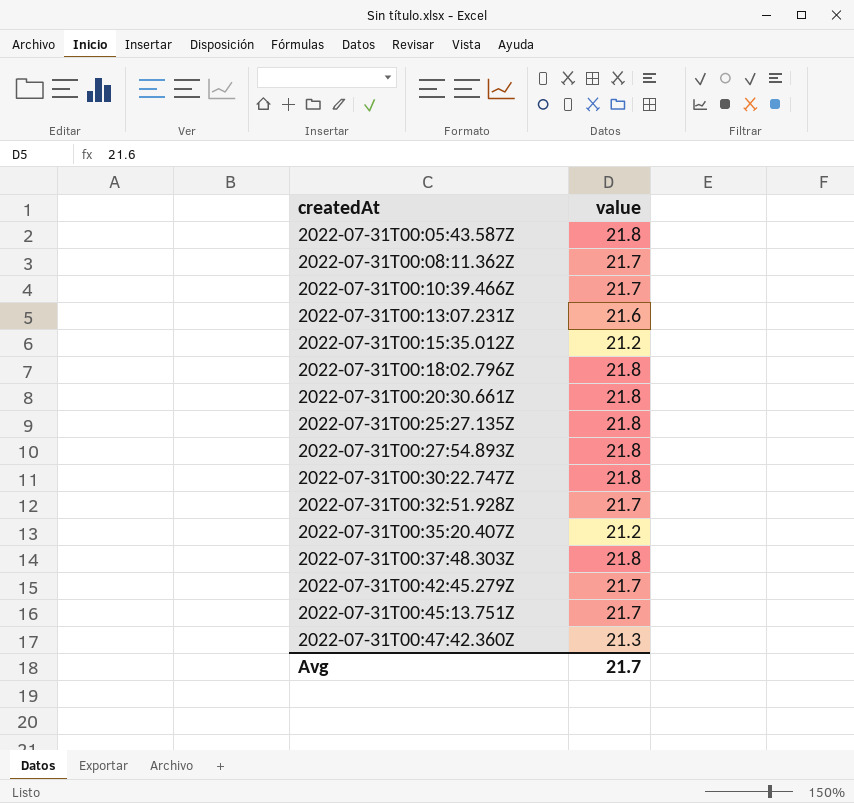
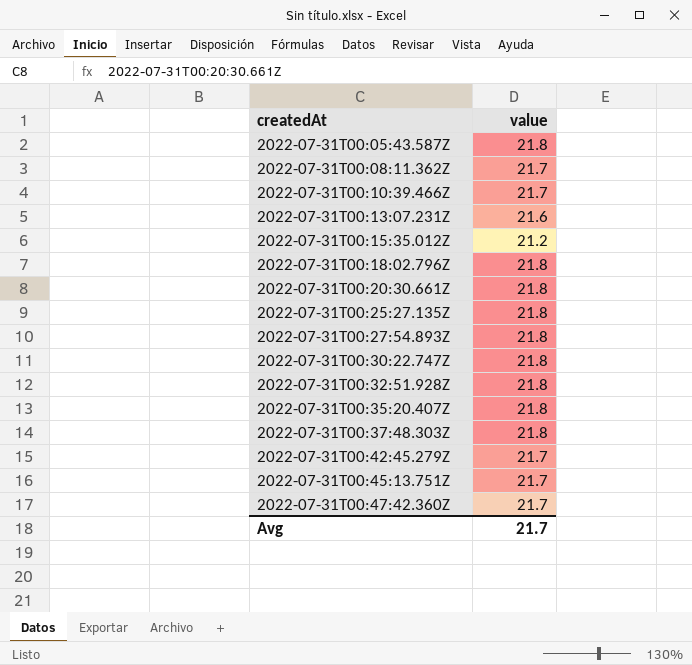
2022-07-31T00:32:51.928Z | value: 21.7 -> 21.8
2022-07-31T00:35:20.407Z | value: 21.2 -> 21.8
2022-07-31T00:47:42.360Z | value: 21.3 -> 21.7

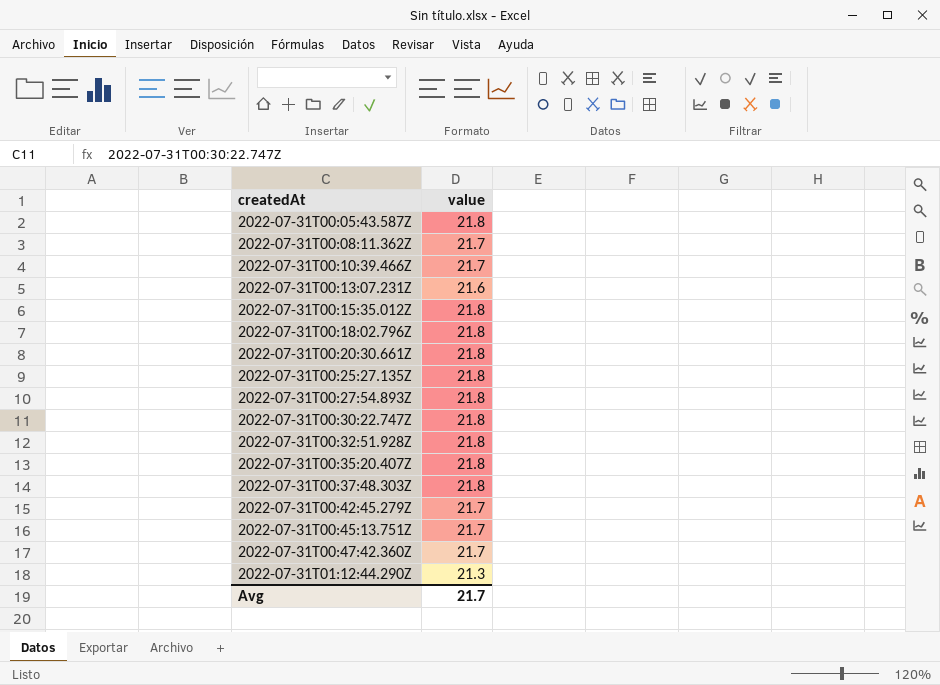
2022-07-31T00:15:35.012Z | value: 21.2 -> 21.8
row 2022-07-31T01:12:44.290Z: none -> 21.3

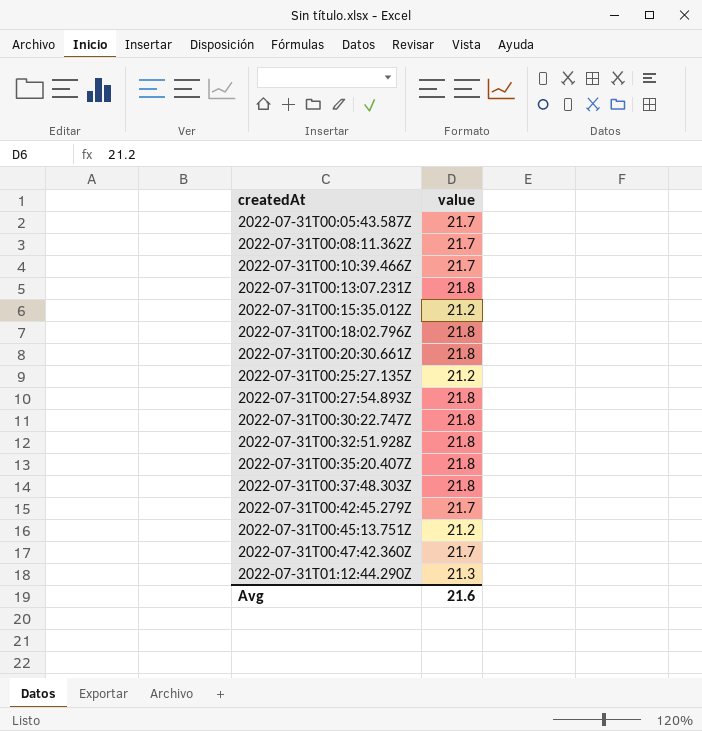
2022-07-31T00:05:43.587Z | value: 21.8 -> 21.7
2022-07-31T00:13:07.231Z | value: 21.6 -> 21.8
2022-07-31T00:15:35.012Z | value: 21.8 -> 21.2
2022-07-31T00:25:27.135Z | value: 21.8 -> 21.2
2022-07-31T00:45:13.751Z | value: 21.7 -> 21.2
Avg | value: 21.7 -> 21.6

